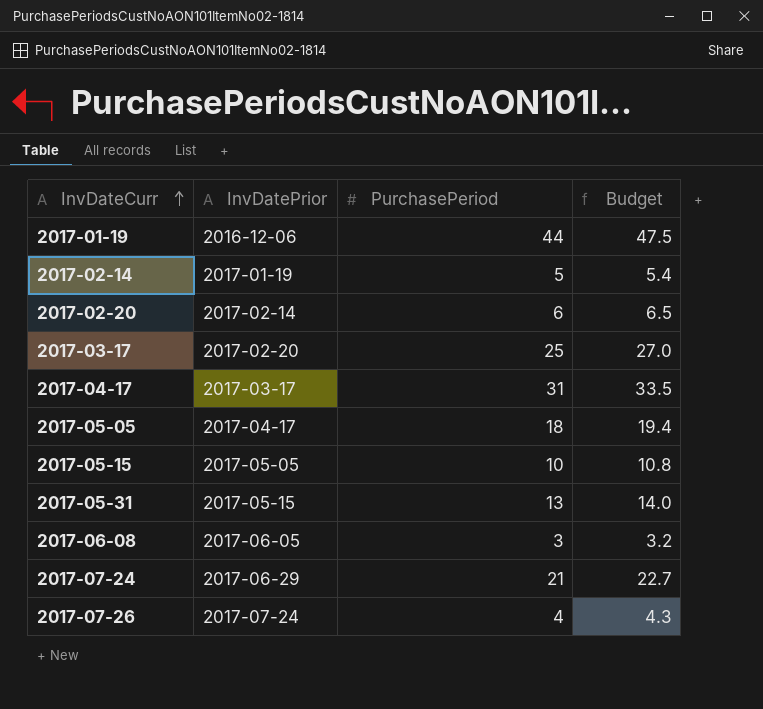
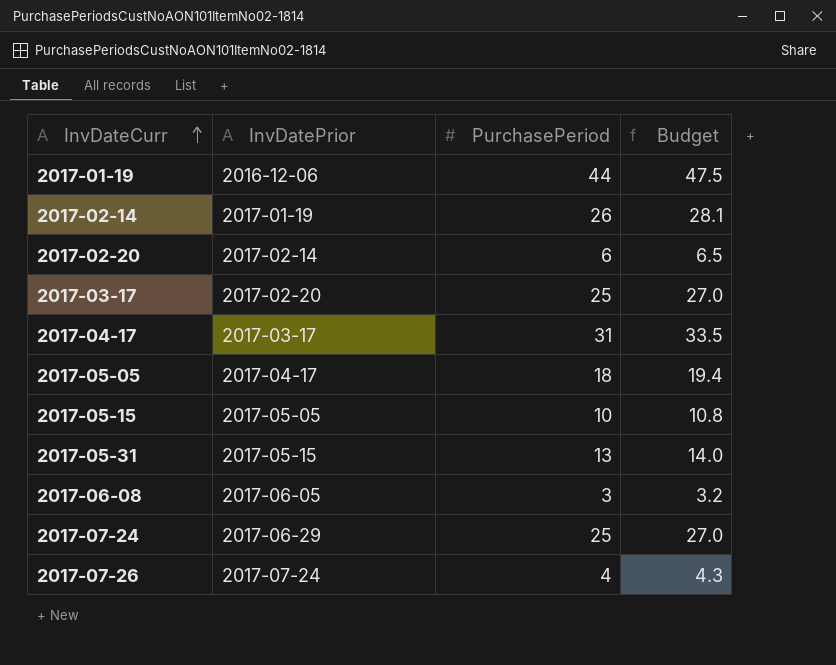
2017-02-14 | PurchasePeriod: 5 -> 26
2017-02-14 | Budget: 5.4 -> 28.1
2017-07-24 | PurchasePeriod: 21 -> 25
2017-07-24 | Budget: 22.7 -> 27.0

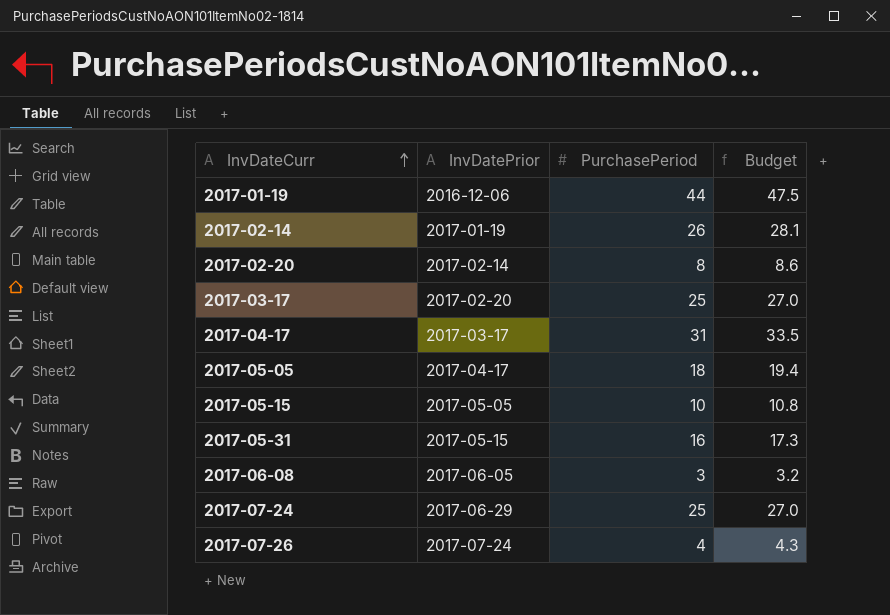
2017-02-20 | PurchasePeriod: 6 -> 8
2017-02-20 | Budget: 6.5 -> 8.6
2017-05-31 | PurchasePeriod: 13 -> 16
2017-05-31 | Budget: 14.0 -> 17.3

